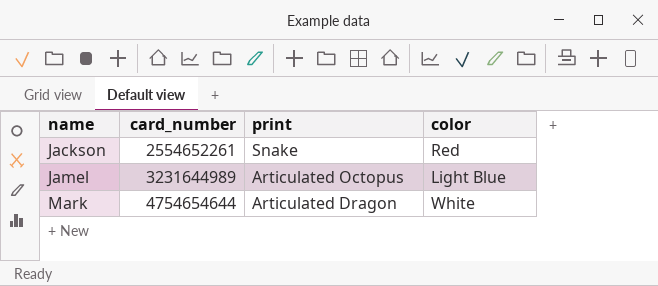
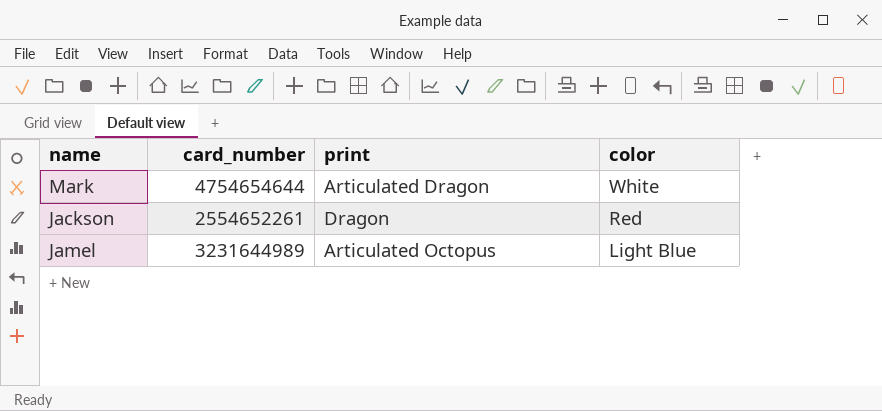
row order: name ascending -> color descending
Jackson | print: Snake -> Dragon

